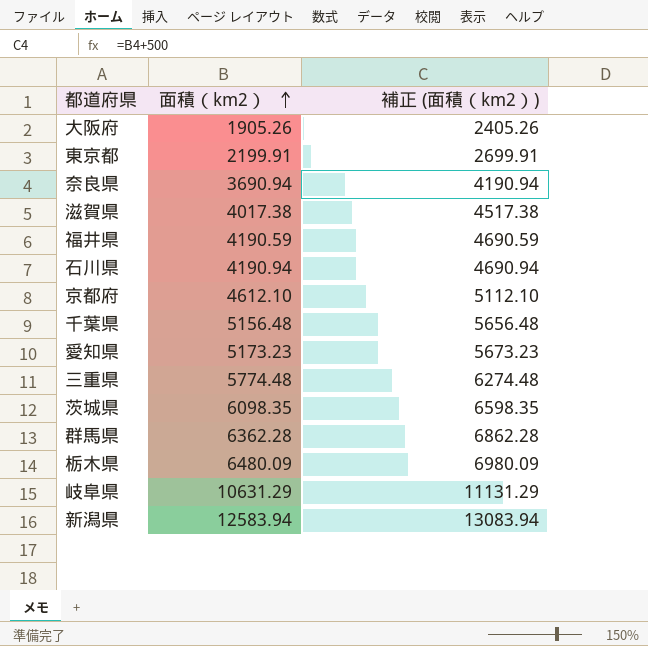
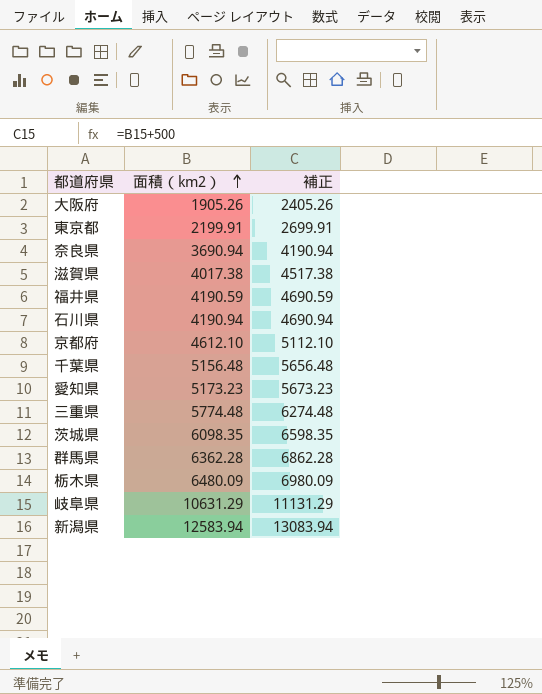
column name: 補正 (面積（km2）) -> 補正

